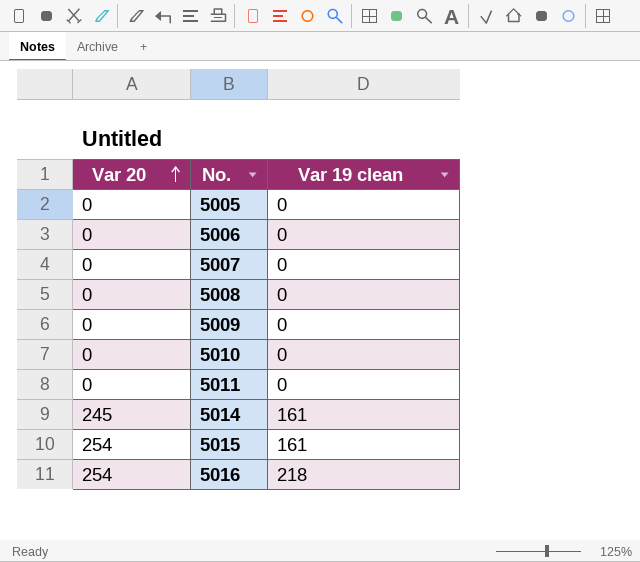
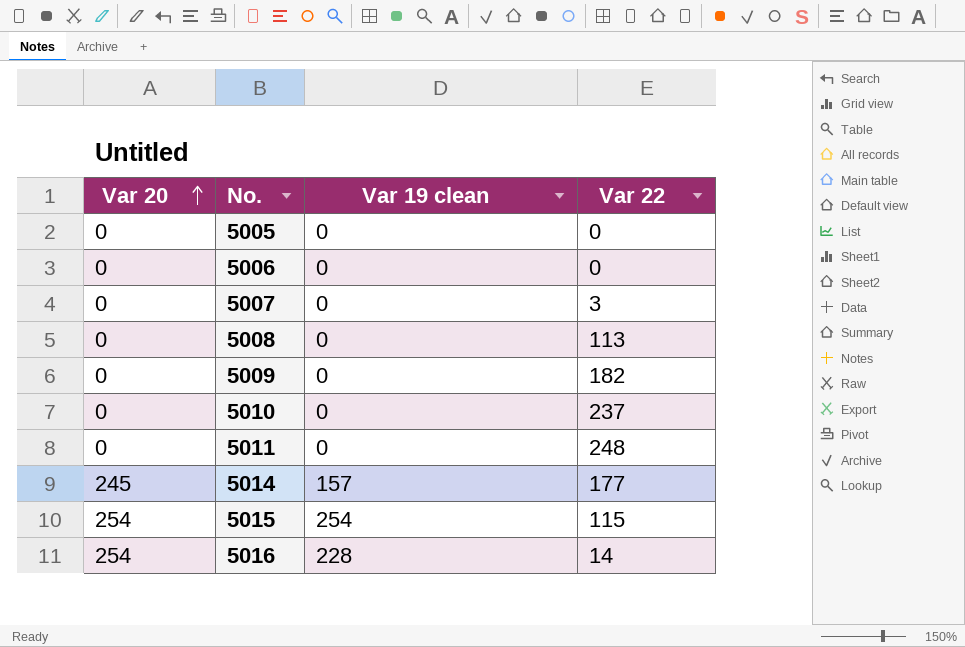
column Var 22 | position: none -> 4
5014 | Var 19 clean: 161 -> 157
5015 | Var 19 clean: 161 -> 254
5016 | Var 19 clean: 218 -> 228

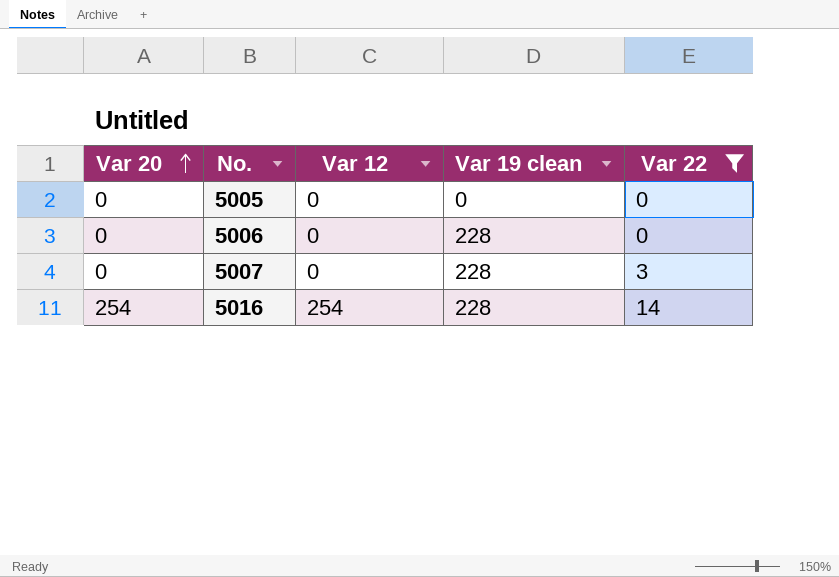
filter: none -> Var 22 <= 14
column Var 12 | position: none -> 3
5006 | Var 19 clean: 0 -> 228
5007 | Var 19 clean: 0 -> 228

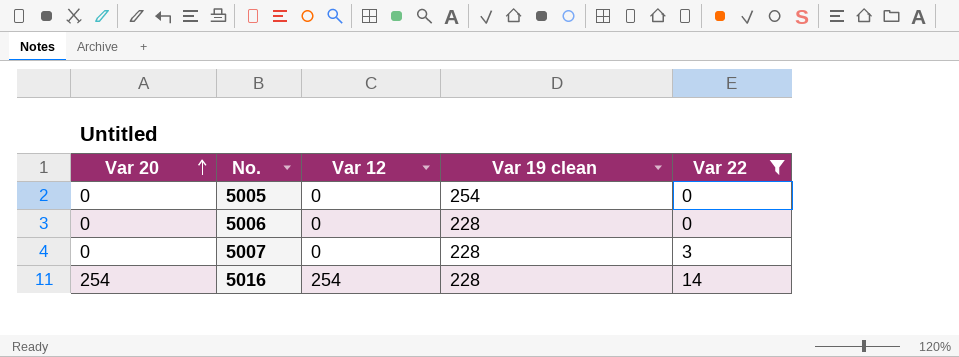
5005 | Var 19 clean: 0 -> 254

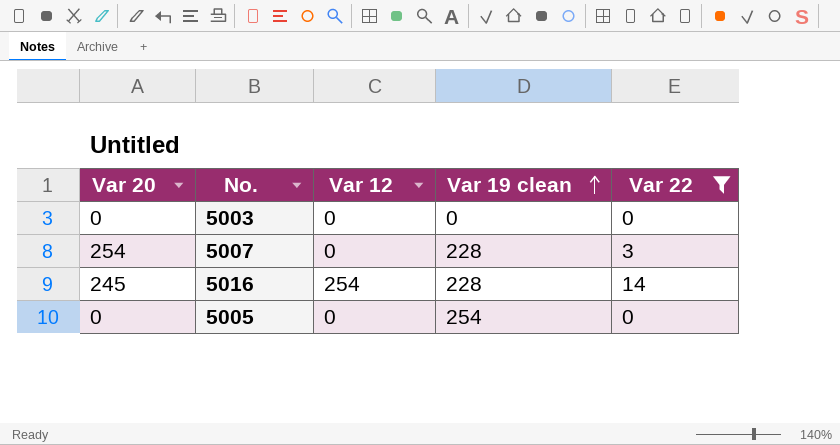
row order: Var 20 ascending -> Var 19 clean ascending
row 5006: 0 | 0 | 228 | 0 -> none
row 5003: none -> 0 | 0 | 0 | 0
5007 | Var 20: 0 -> 254
5016 | Var 20: 254 -> 245

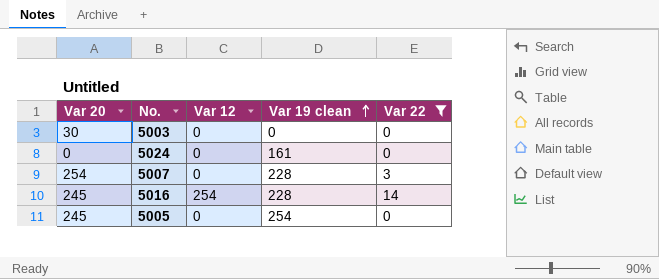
5003 | Var 20: 0 -> 30
row 5024: none -> 0 | 0 | 161 | 0
5005 | Var 20: 0 -> 245

